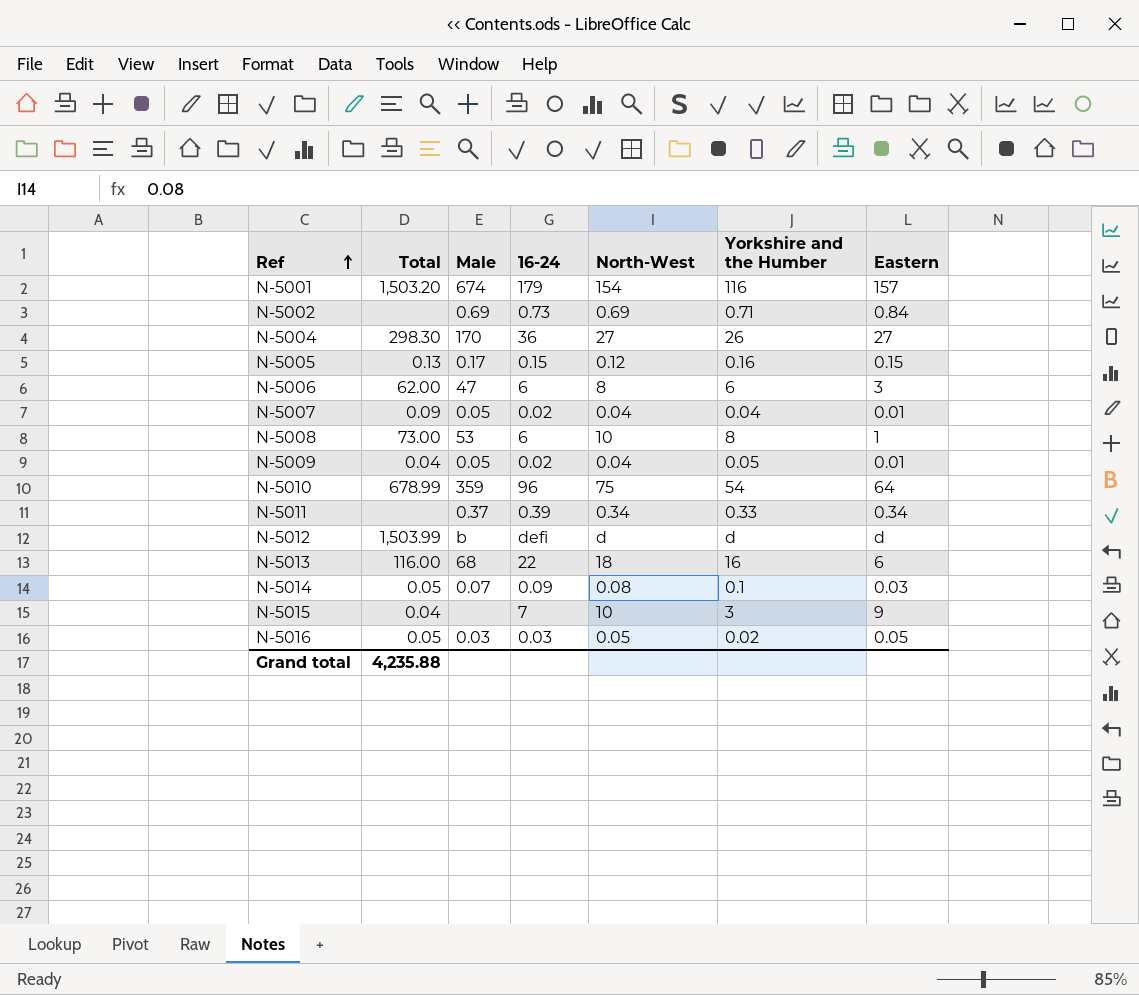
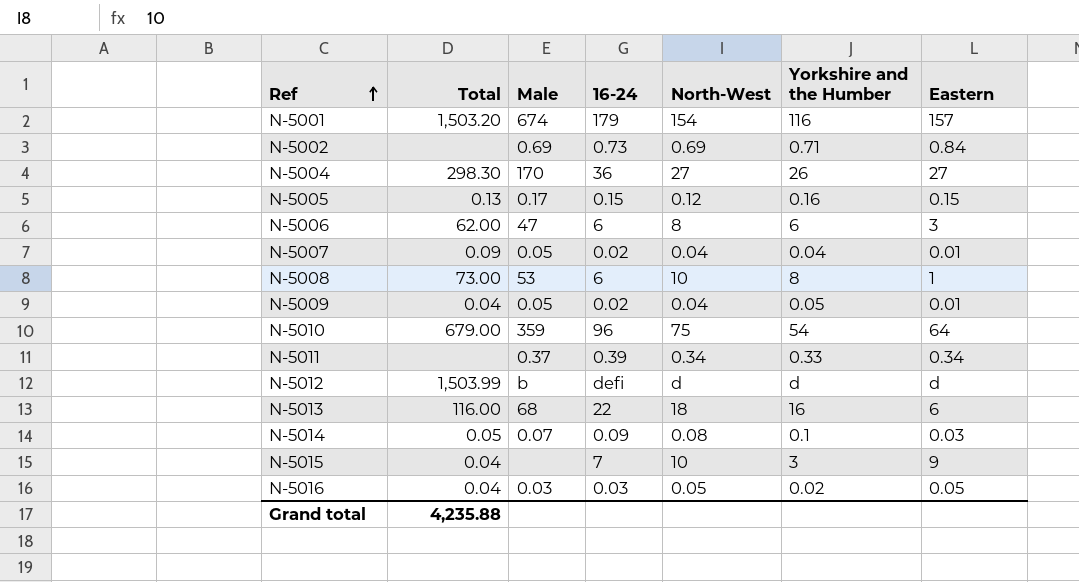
N-5010 | Total: 678.99 -> 679.00
N-5016 | Total: 0.05 -> 0.04

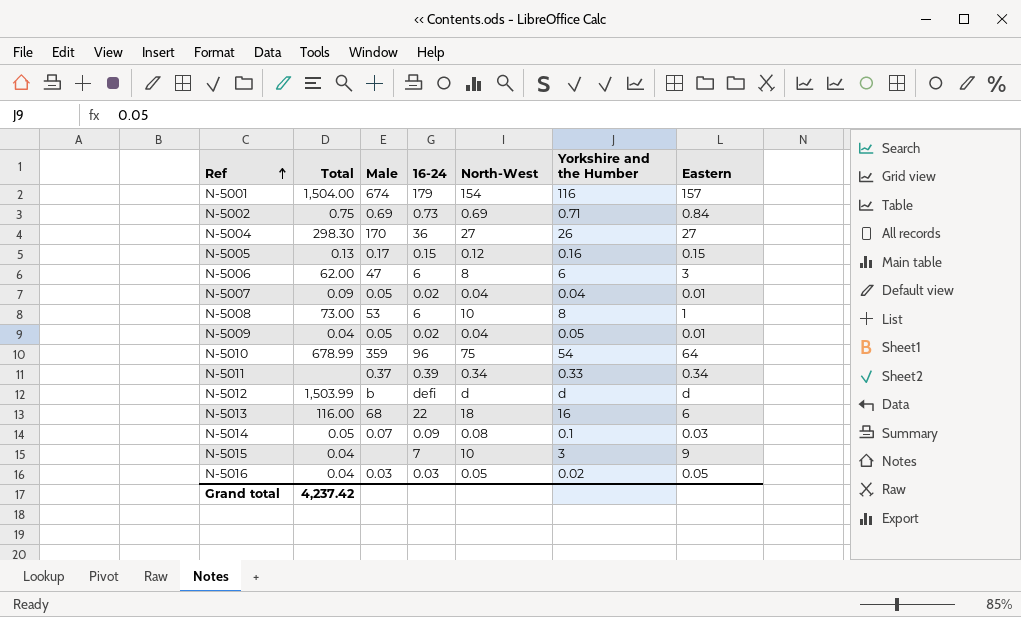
N-5001 | Total: 1,503.20 -> 1,504.00
N-5002 | Total: none -> 0.75
N-5010 | Total: 679.00 -> 678.99
Grand total | Total: 4,235.88 -> 4,237.42

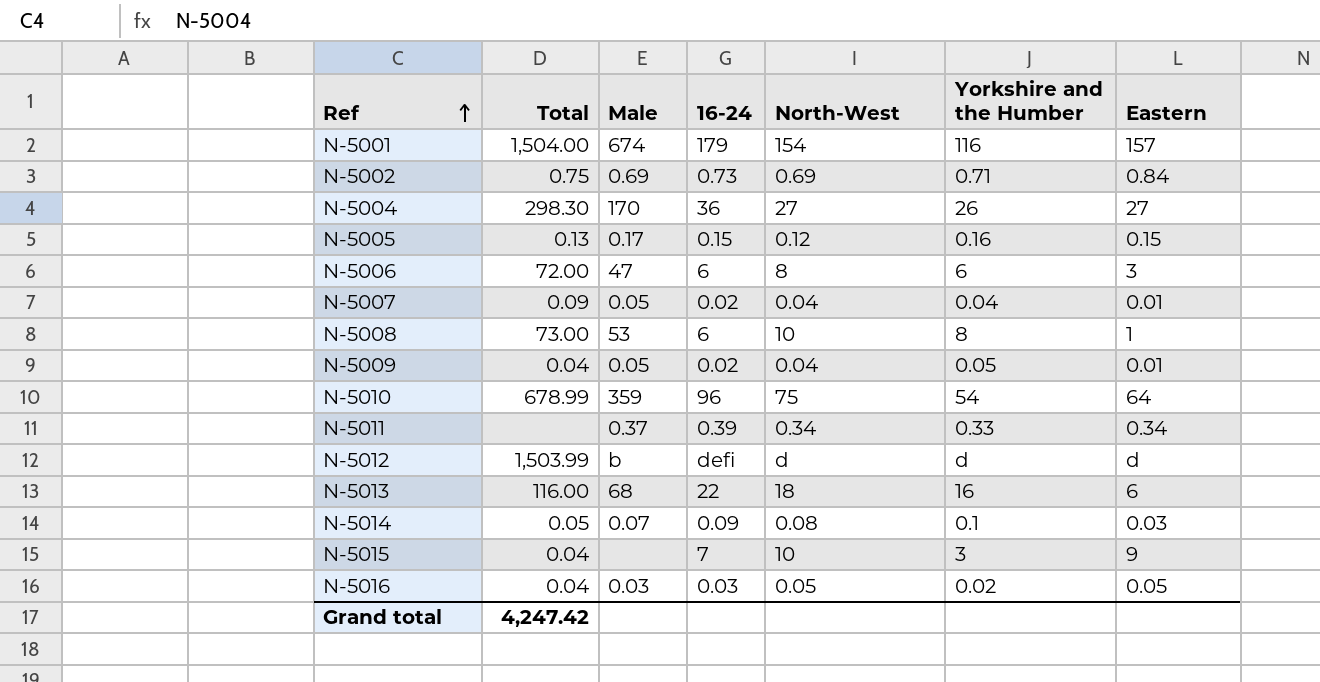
N-5006 | Total: 62.00 -> 72.00
Grand total | Total: 4,237.42 -> 4,247.42

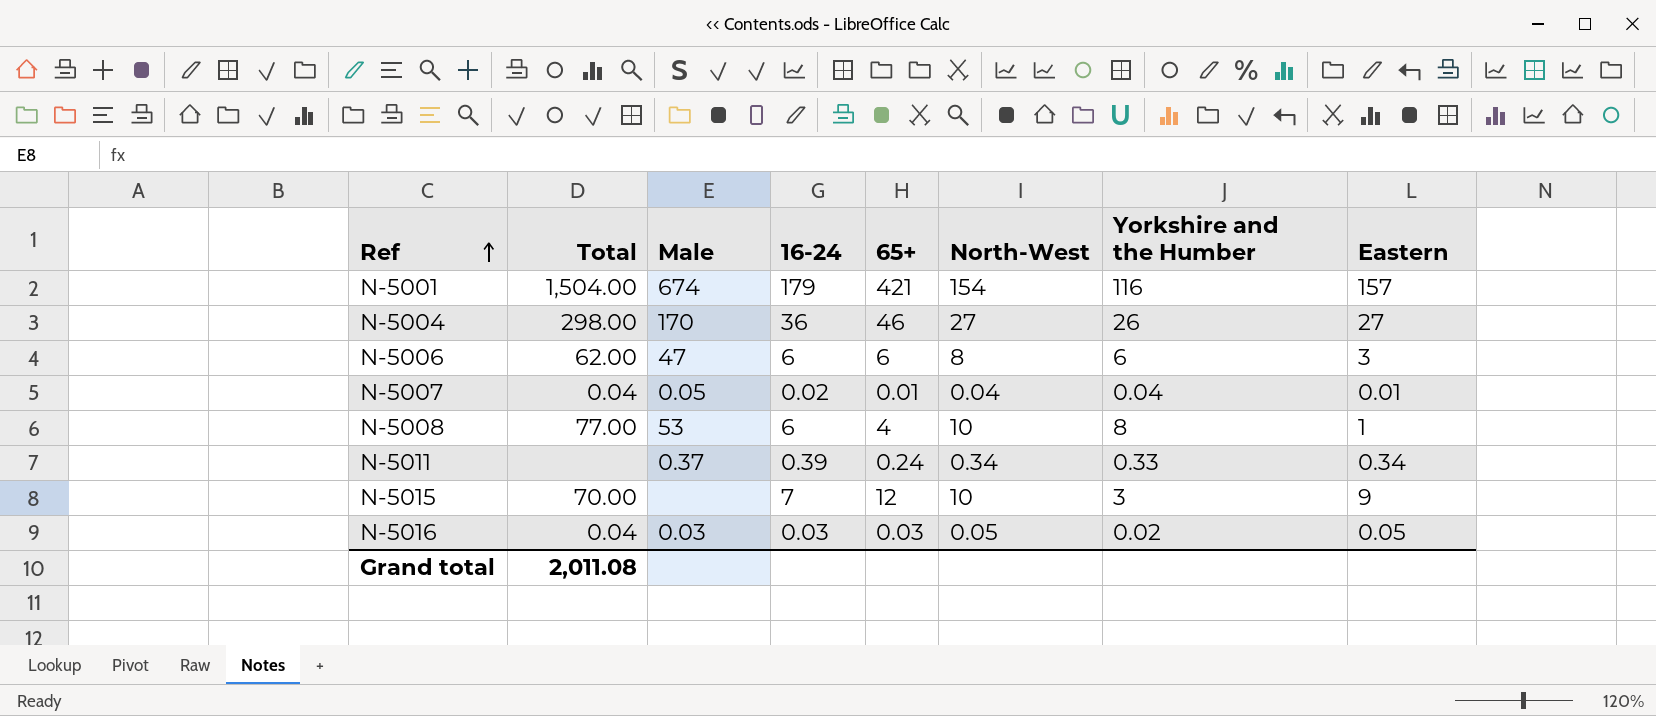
column 65+ | position: none -> 5
row N-5002: 0.75 | 0.69 | 0.73 | 0.69 | 0.71 | 0.84 -> none
row N-5005: 0.13 | 0.17 | 0.15 | 0.12 | 0.16 | 0.15 -> none
row N-5009: 0.04 | 0.05 | 0.02 | 0.04 | 0.05 | 0.01 -> none
row N-5010: 678.99 | 359 | 96 | 75 | 54 | 64 -> none
row N-5012: 1,503.99 | b | defi | d | d | d -> none
row N-5013: 116.00 | 68 | 22 | 18 | 16 | 6 -> none
row N-5014: 0.05 | 0.07 | 0.09 | 0.08 | 0.1 | 0.03 -> none
N-5004 | Total: 298.30 -> 298.00
N-5006 | Total: 72.00 -> 62.00
N-5007 | Total: 0.09 -> 0.04
N-5008 | Total: 73.00 -> 77.00
N-5015 | Total: 0.04 -> 70.00
Grand total | Total: 4,247.42 -> 2,011.08

